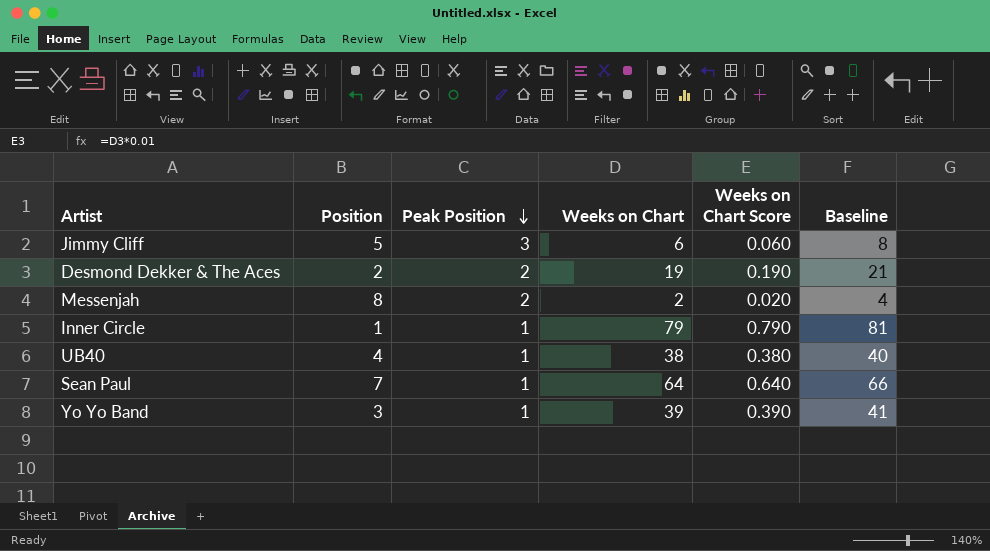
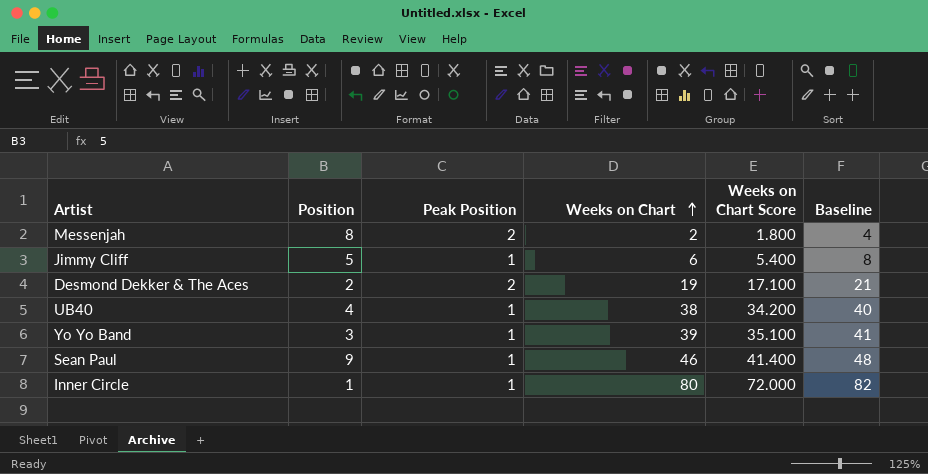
row order: Peak Position descending -> Weeks on Chart ascending
column Weeks on Chart Score | formula: [Weeks on Chart] * 0.01 -> [Weeks on Chart] * 0.9
Jimmy Cliff | Peak Position: 3 -> 1
Sean Paul | Position: 7 -> 9
Sean Paul | Weeks on Chart: 64 -> 46
Sean Paul | Baseline: 66 -> 48
Inner Circle | Weeks on Chart: 79 -> 80
Inner Circle | Baseline: 81 -> 82

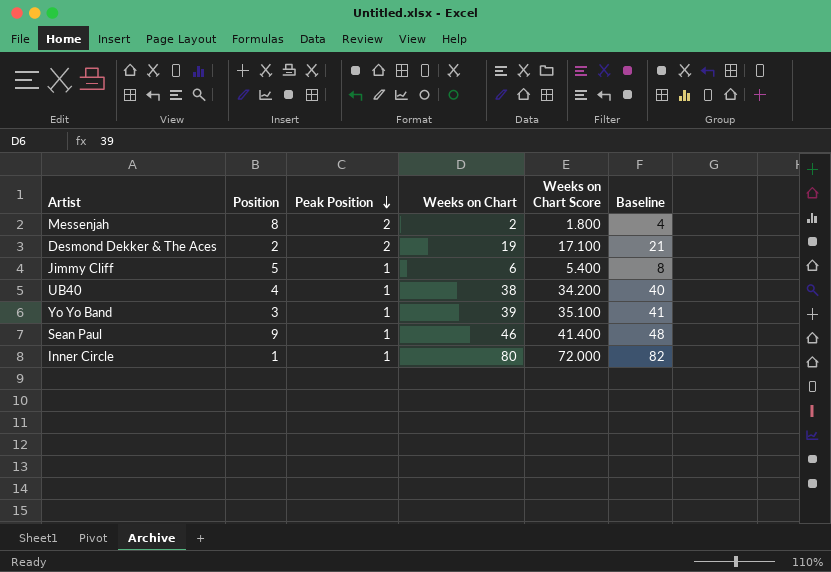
row order: Weeks on Chart ascending -> Peak Position descending

